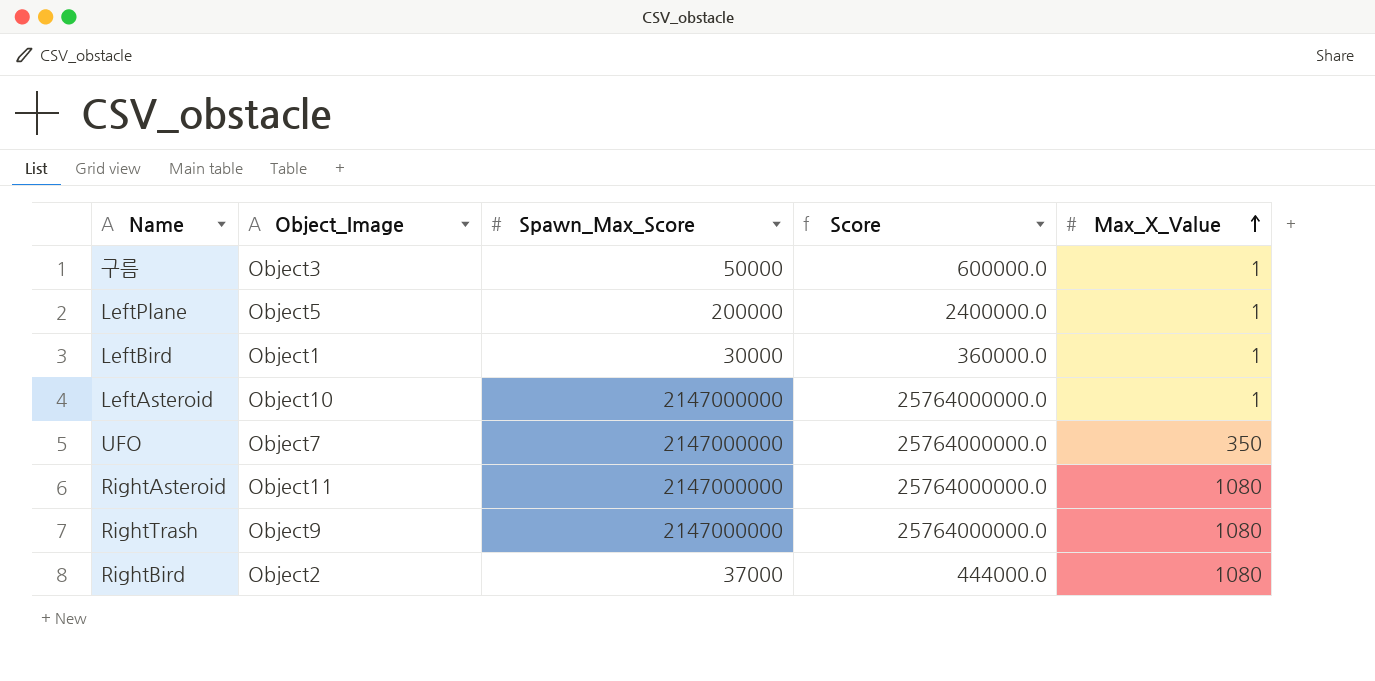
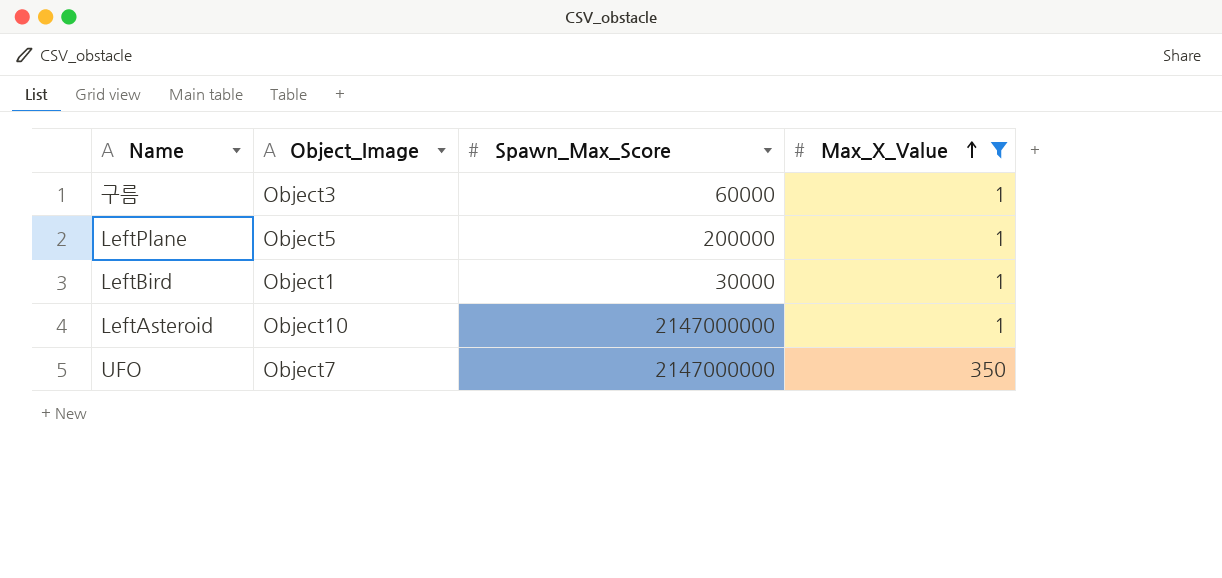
filter: none -> Max_X_Value != 1080
column Score | formula: [Spawn_Max_Score] * 12 -> none
구름 | Spawn_Max_Score: 50000 -> 60000

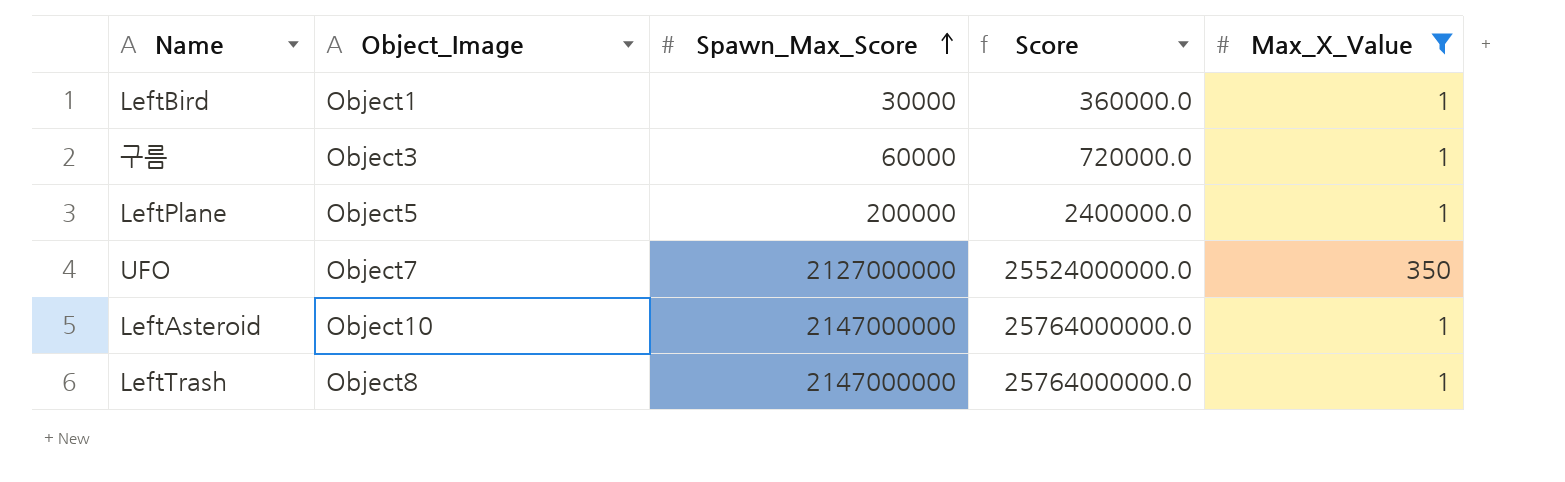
row order: Max_X_Value ascending -> Spawn_Max_Score ascending
column Score | formula: none -> [Spawn_Max_Score] * 12
UFO | Spawn_Max_Score: 2147000000 -> 2127000000
row LeftTrash: none -> Object8 | 2147000000 | 25764000000.0 | 1

